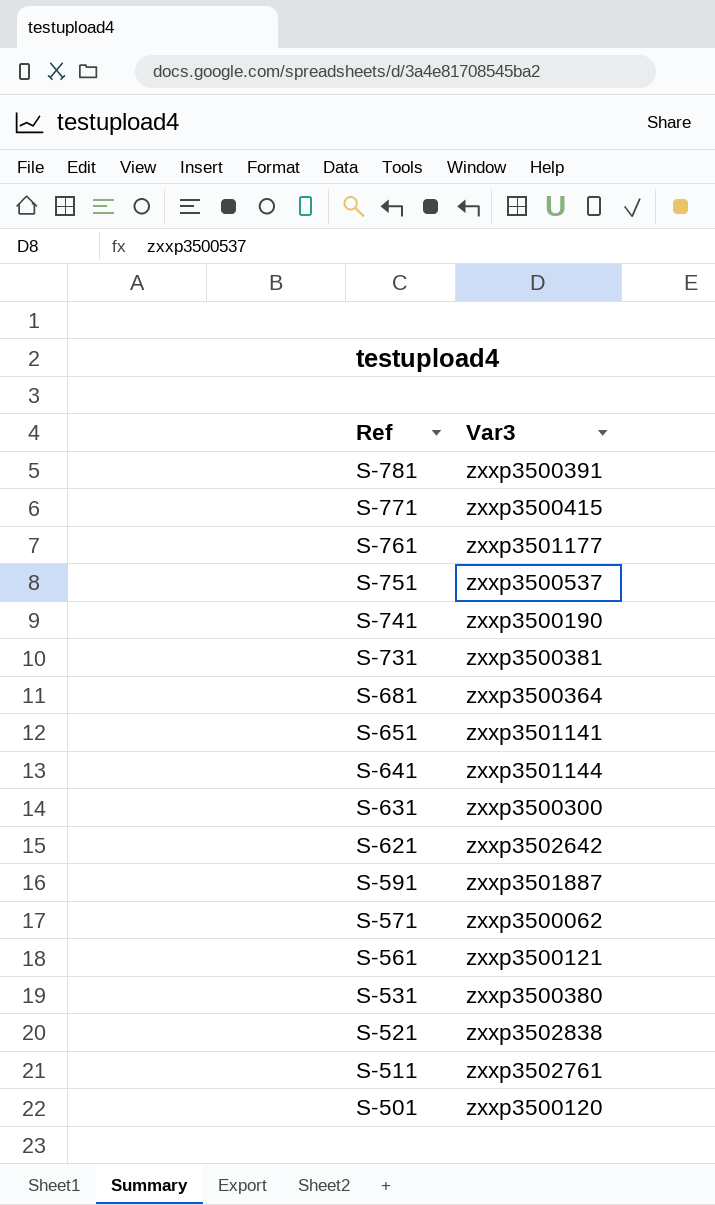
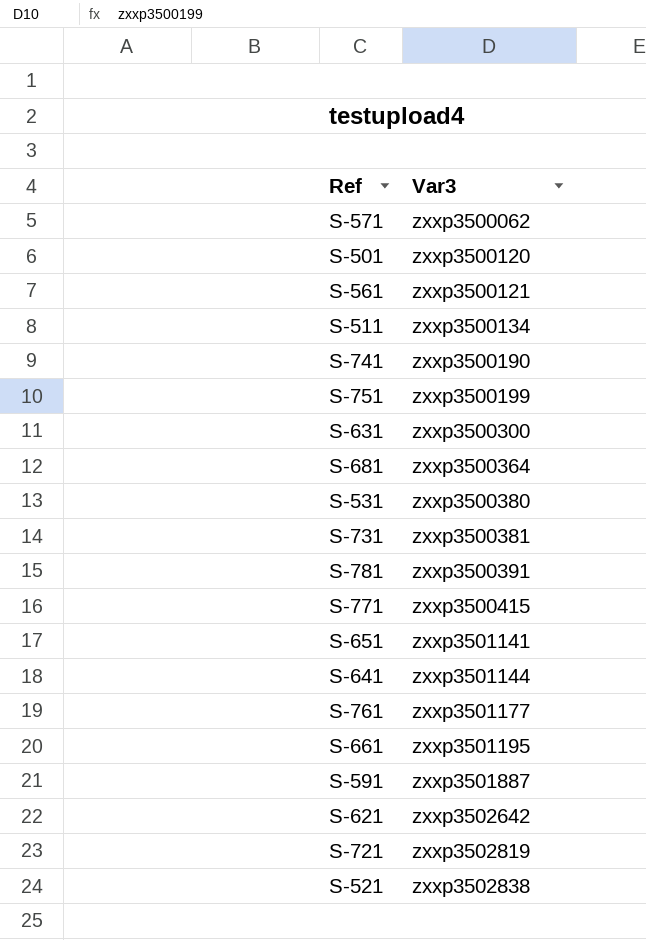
row order: Ref descending -> Var3 ascending
S-511 | Var3: zxxp3502761 -> zxxp3500134
S-751 | Var3: zxxp3500537 -> zxxp3500199
row S-661: none -> zxxp3501195
row S-721: none -> zxxp3502819

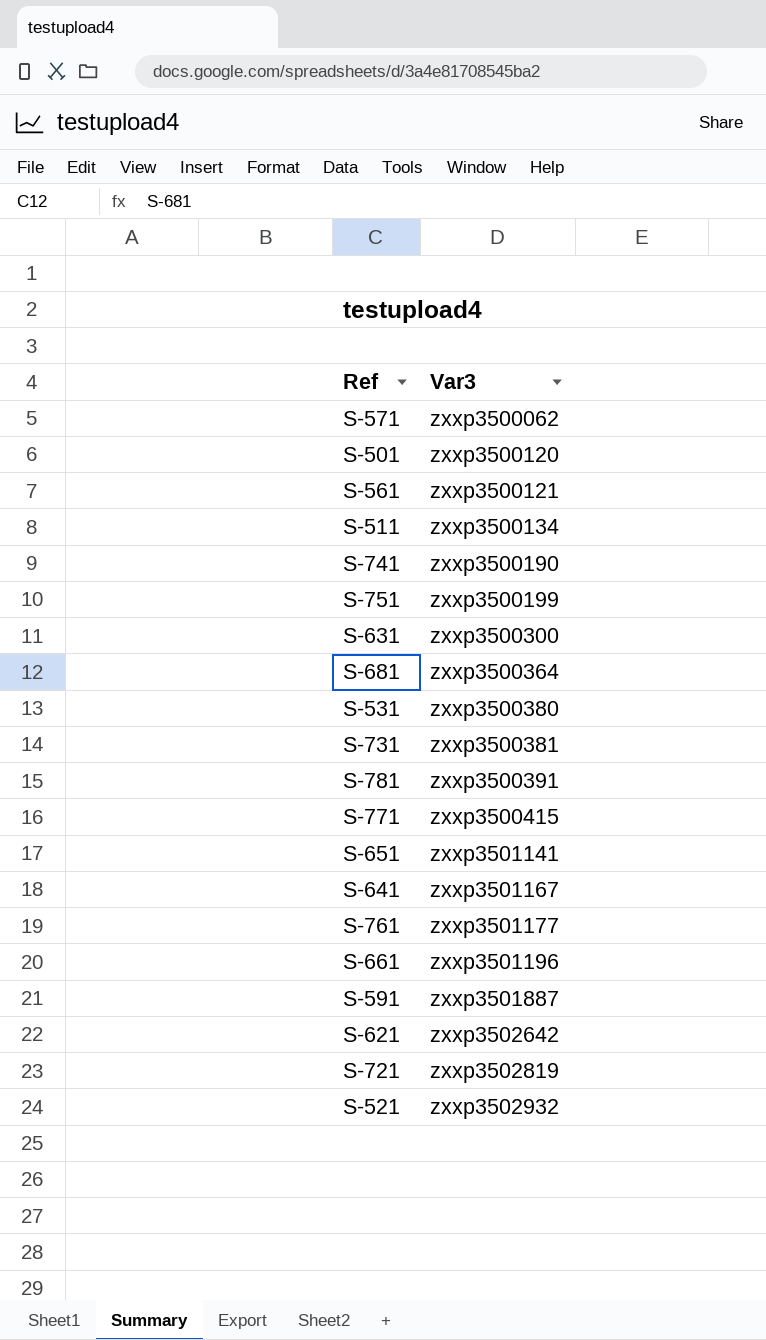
S-641 | Var3: zxxp3501144 -> zxxp3501167
S-661 | Var3: zxxp3501195 -> zxxp3501196
S-521 | Var3: zxxp3502838 -> zxxp3502932

